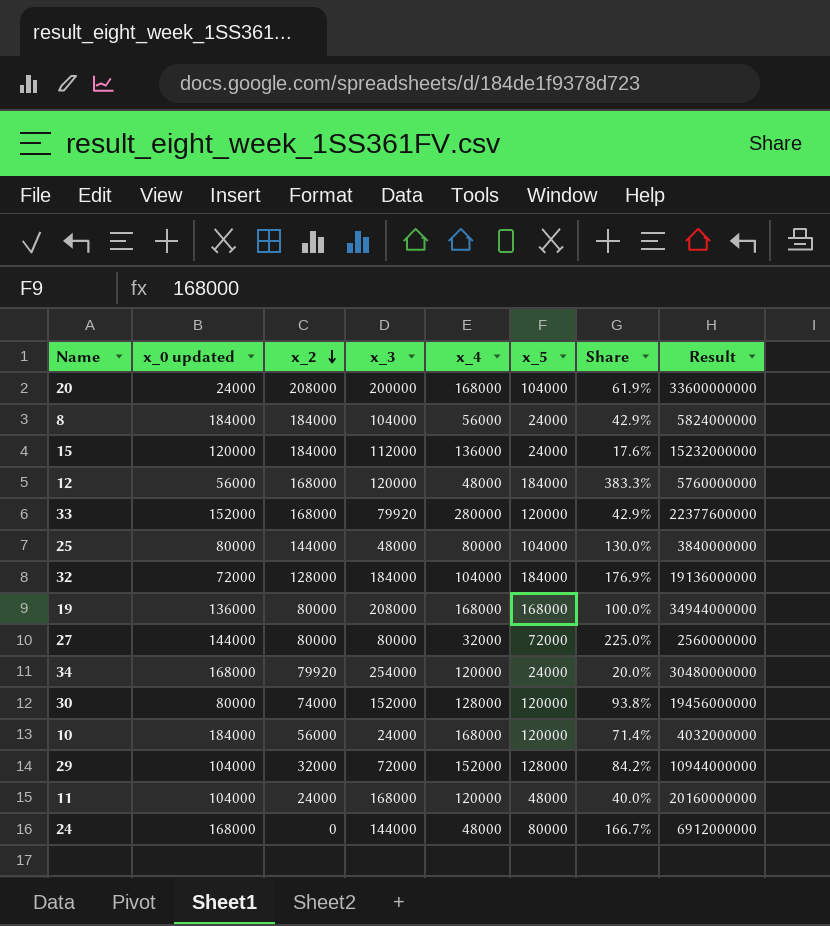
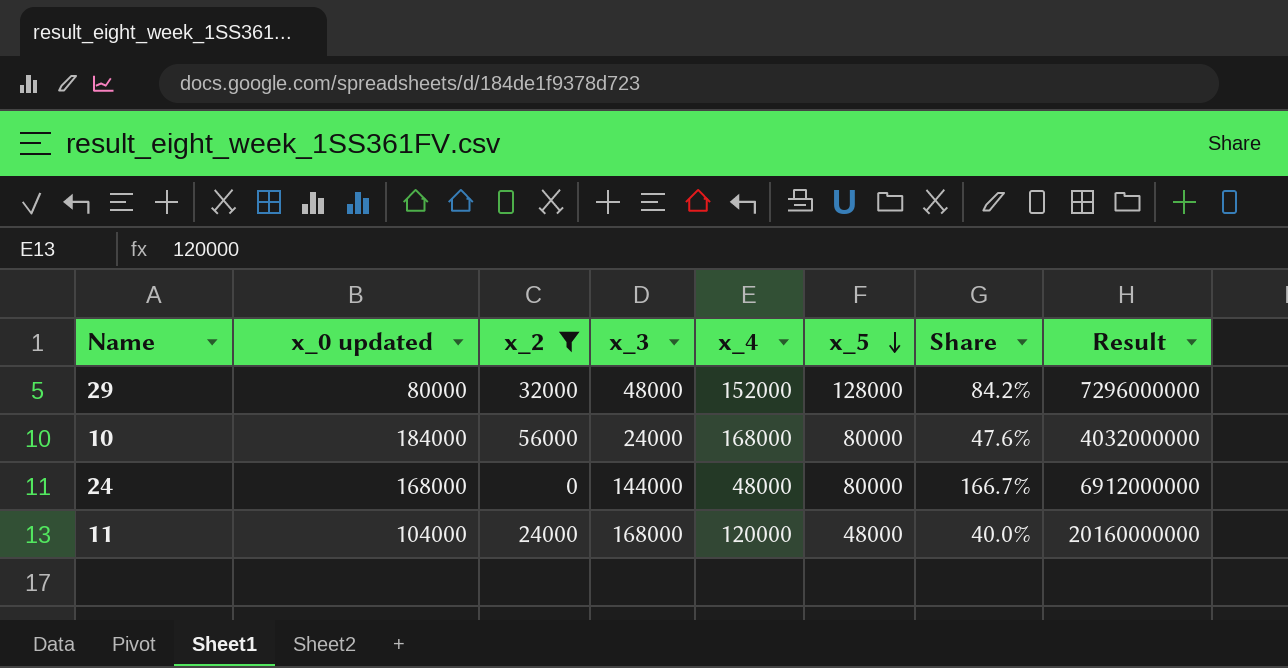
filter: none -> x_2 <= 56000
row order: x_2 descending -> x_5 descending
29 | x_0 updated: 104000 -> 80000
29 | x_3: 72000 -> 48000
29 | Result: 10944000000 -> 7296000000
10 | x_5: 120000 -> 80000
10 | Share: 71.4% -> 47.6%

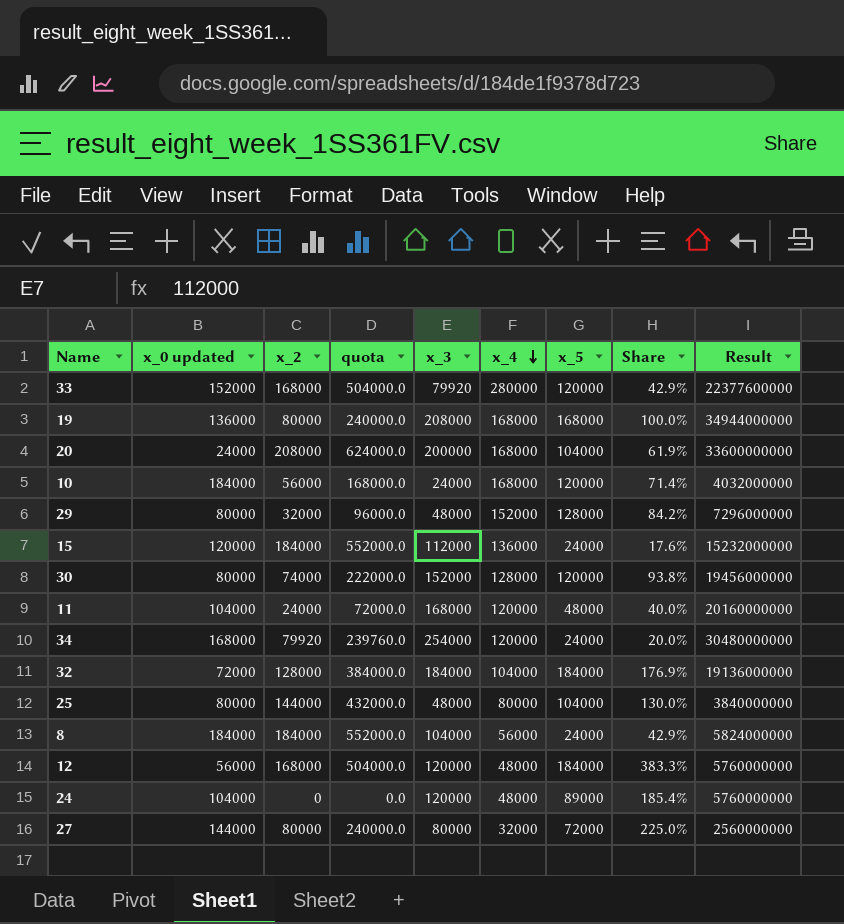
filter: x_2 <= 56000 -> none
row order: x_5 descending -> x_4 descending
column quota | formula: none -> [x_2] * 3
10 | x_5: 80000 -> 120000
10 | Share: 47.6% -> 71.4%
24 | x_0 updated: 168000 -> 104000
24 | x_3: 144000 -> 120000
24 | x_5: 80000 -> 89000
24 | Share: 166.7% -> 185.4%
24 | Result: 6912000000 -> 5760000000

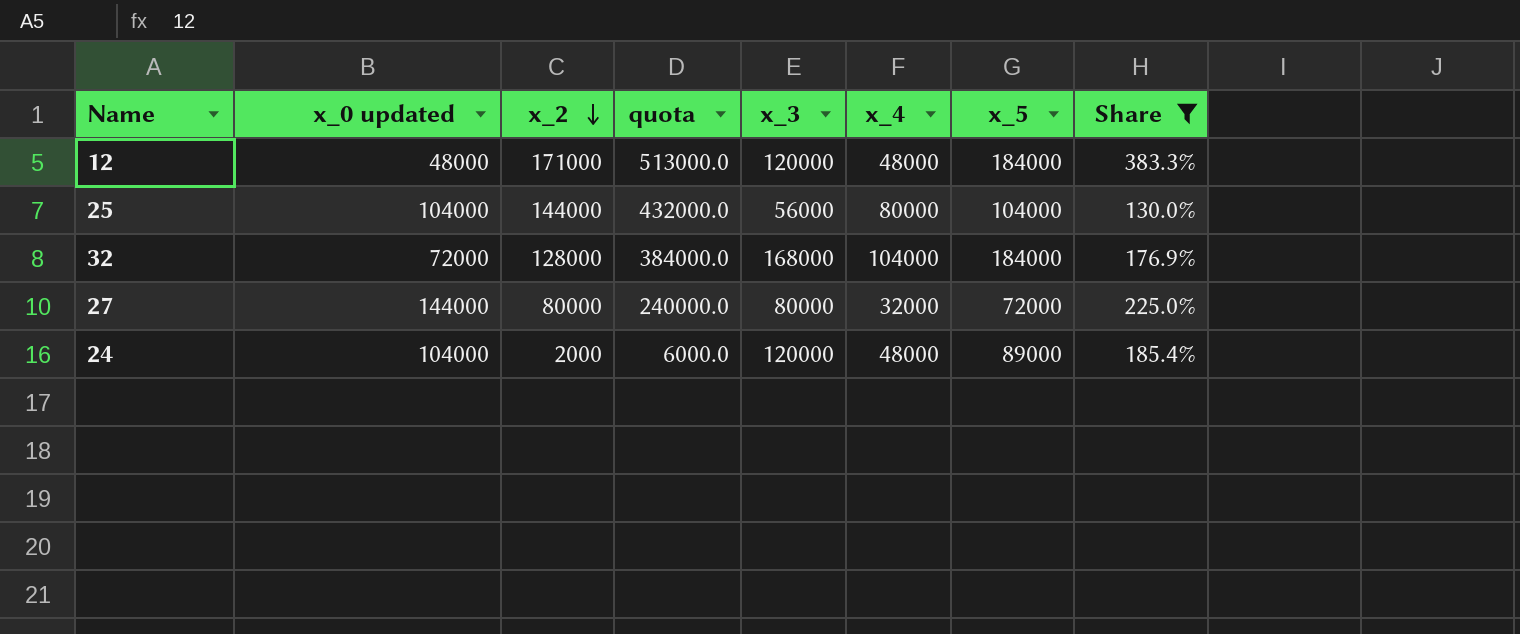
filter: none -> Share >= 130.0%
row order: x_4 descending -> x_2 descending
column Result | formula: [x_3] * [x_4] -> none
12 | x_0 updated: 56000 -> 48000
12 | x_2: 168000 -> 171000
12 | quota: 504000.0 -> 513000.0
25 | x_0 updated: 80000 -> 104000
25 | x_3: 48000 -> 56000
32 | x_3: 184000 -> 168000
24 | x_2: 0 -> 2000
24 | quota: 0.0 -> 6000.0

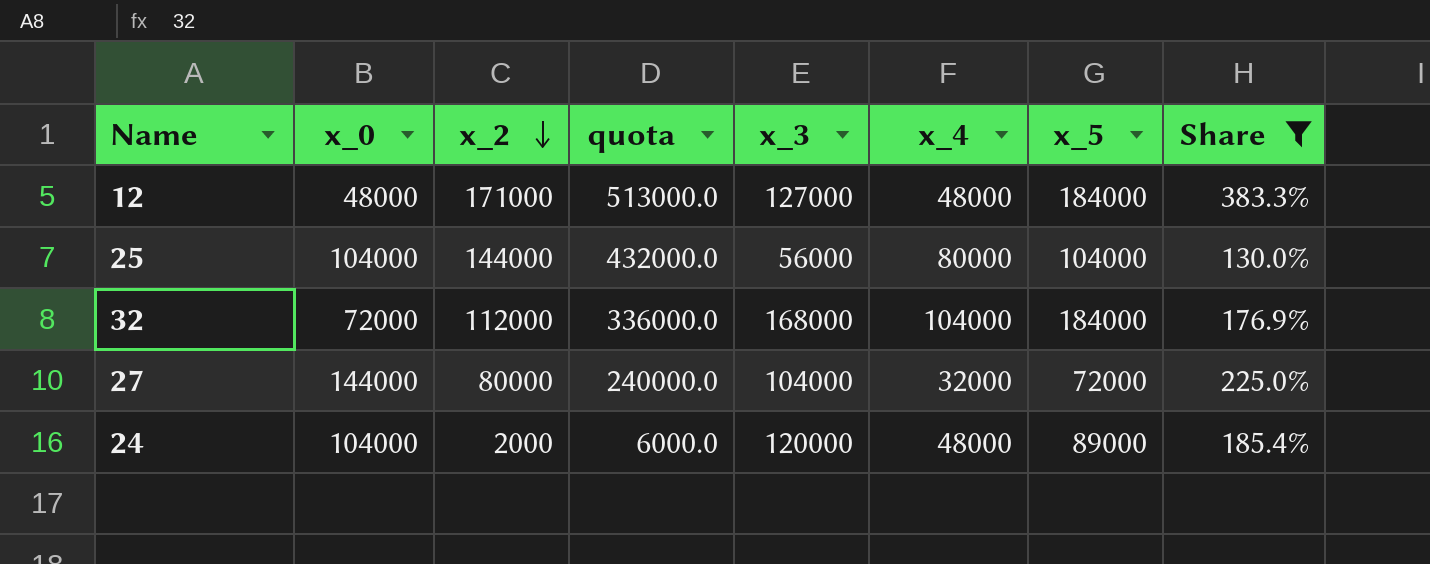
column name: x_0 updated -> x_0
12 | x_3: 120000 -> 127000
32 | x_2: 128000 -> 112000
32 | quota: 384000.0 -> 336000.0
27 | x_3: 80000 -> 104000

